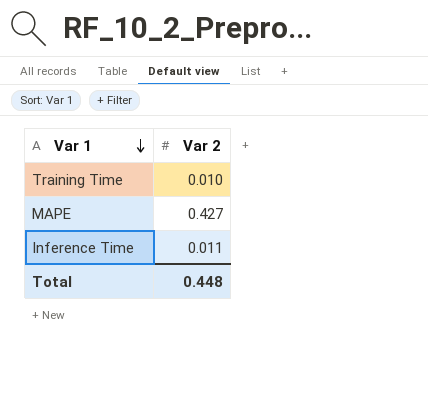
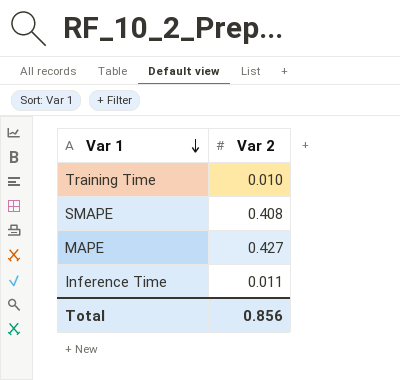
row SMAPE: none -> 0.408
Total | Var 2: 0.448 -> 0.856

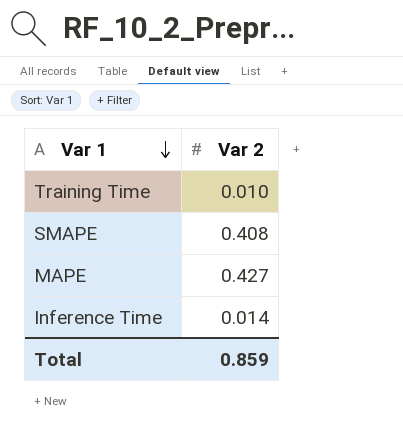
Inference Time | Var 2: 0.011 -> 0.014
Total | Var 2: 0.856 -> 0.859

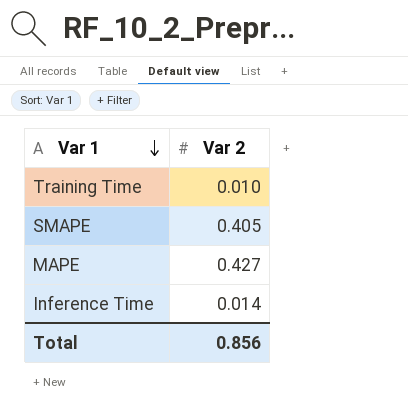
SMAPE | Var 2: 0.408 -> 0.405
Total | Var 2: 0.859 -> 0.856

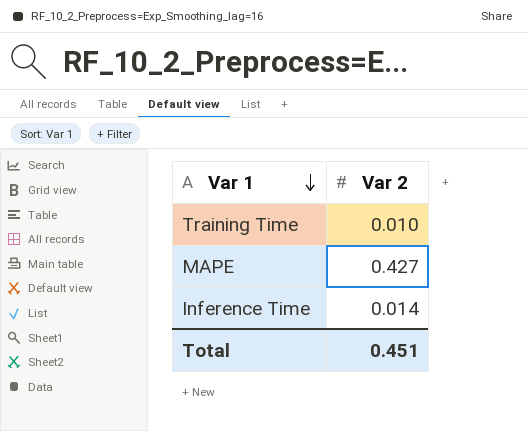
row SMAPE: 0.405 -> none
Total | Var 2: 0.856 -> 0.451

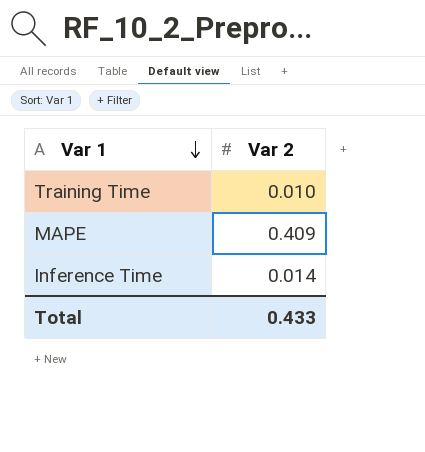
MAPE | Var 2: 0.427 -> 0.409
Total | Var 2: 0.451 -> 0.433

